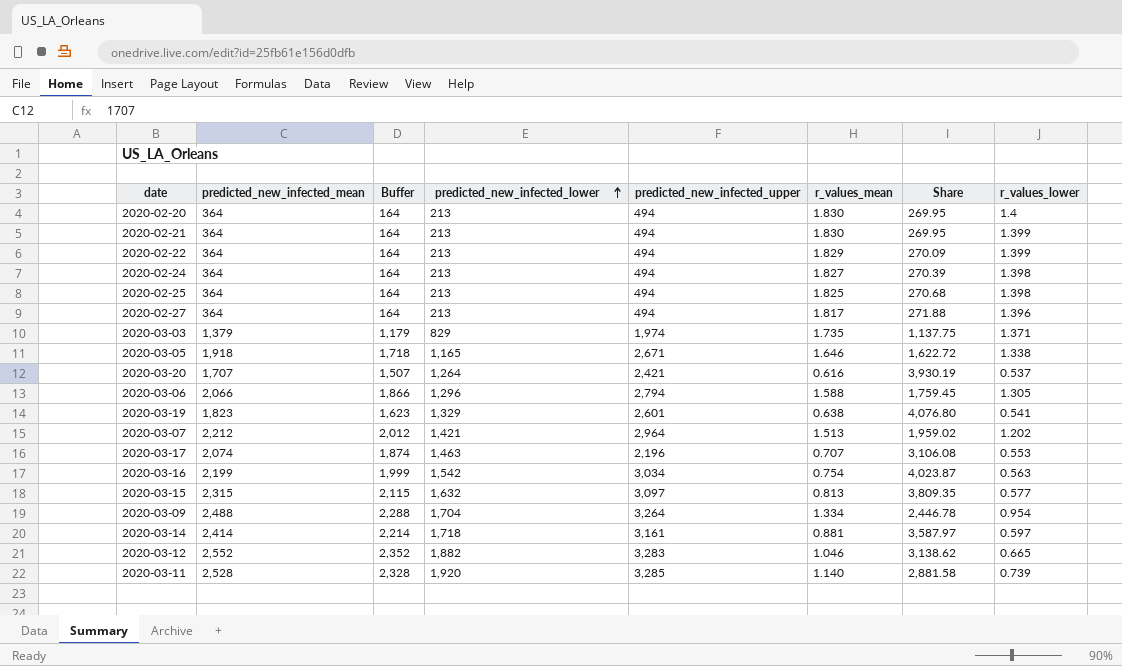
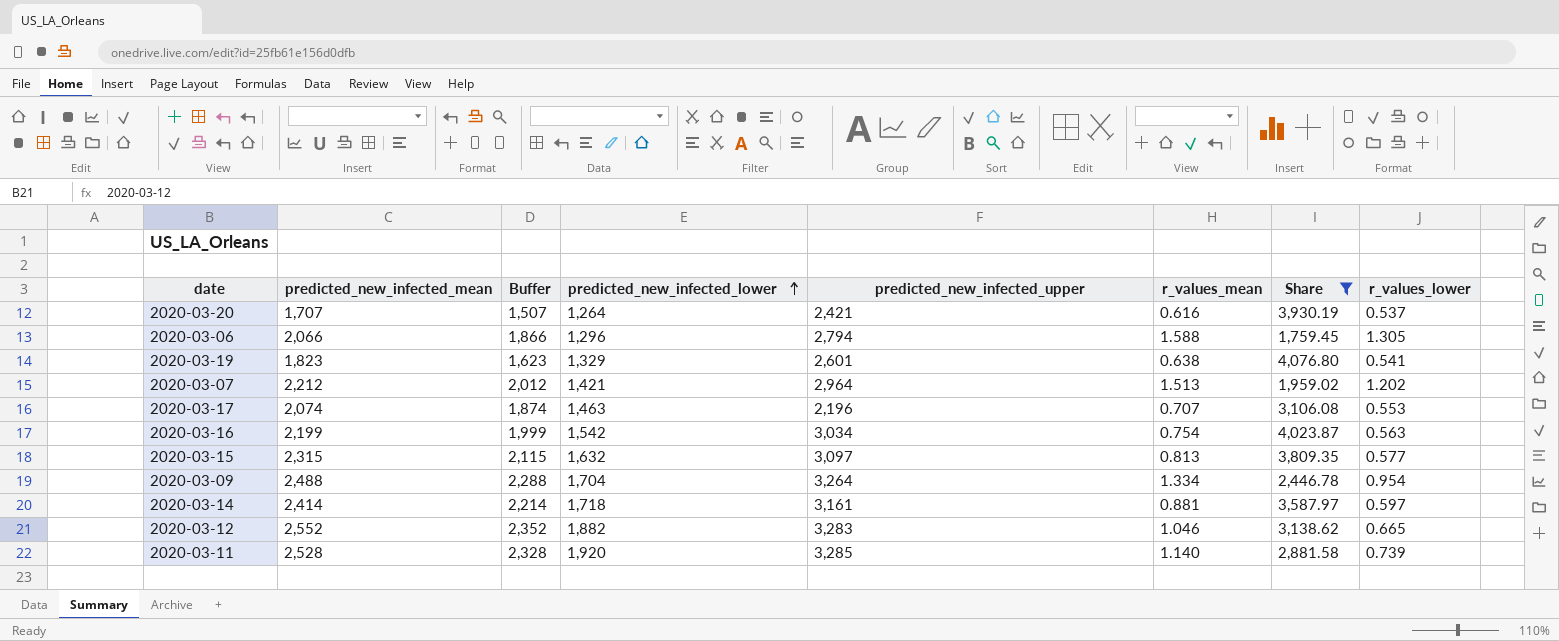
filter: none -> Share >= 1,759.45

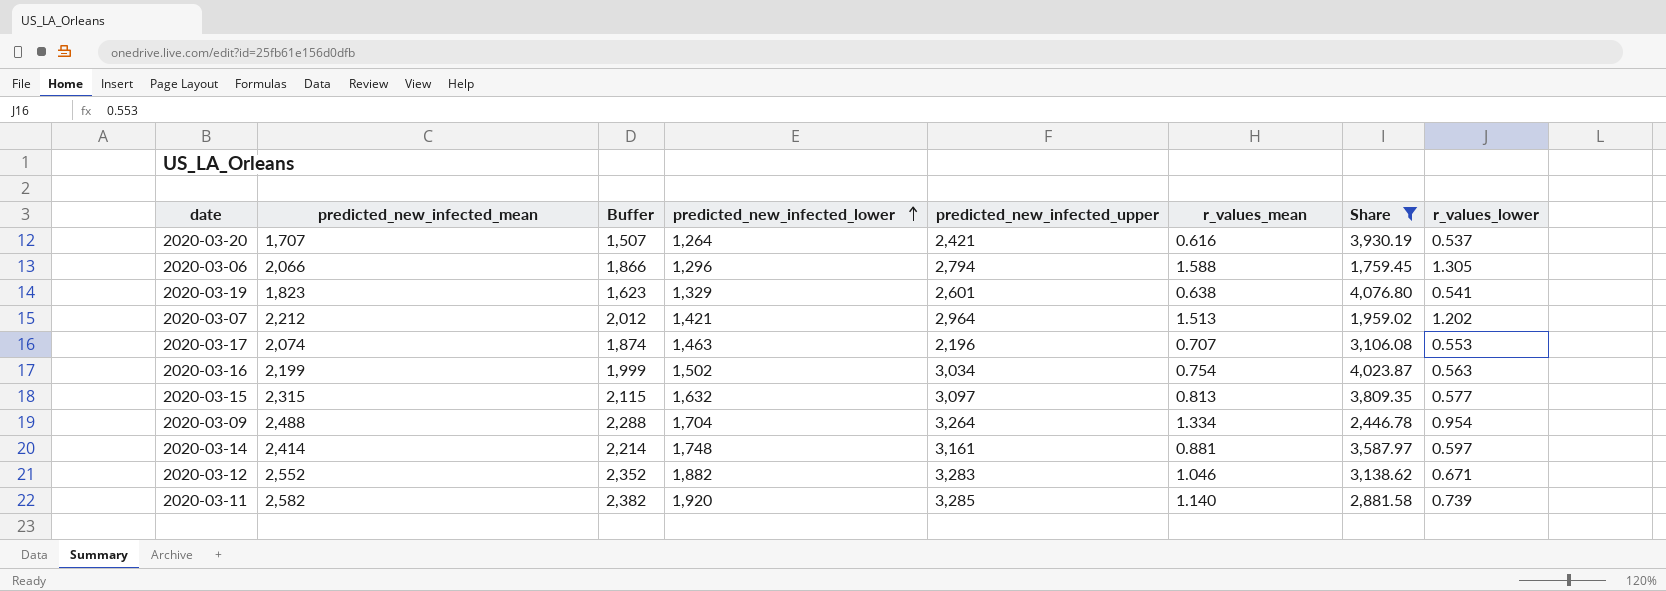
2020-03-16 | predicted_new_infected_lower: 1,542 -> 1,502
2020-03-14 | predicted_new_infected_lower: 1,718 -> 1,748
2020-03-12 | r_values_lower: 0.665 -> 0.671
2020-03-11 | predicted_new_infected_mean: 2,528 -> 2,582
2020-03-11 | Buffer: 2,328 -> 2,382

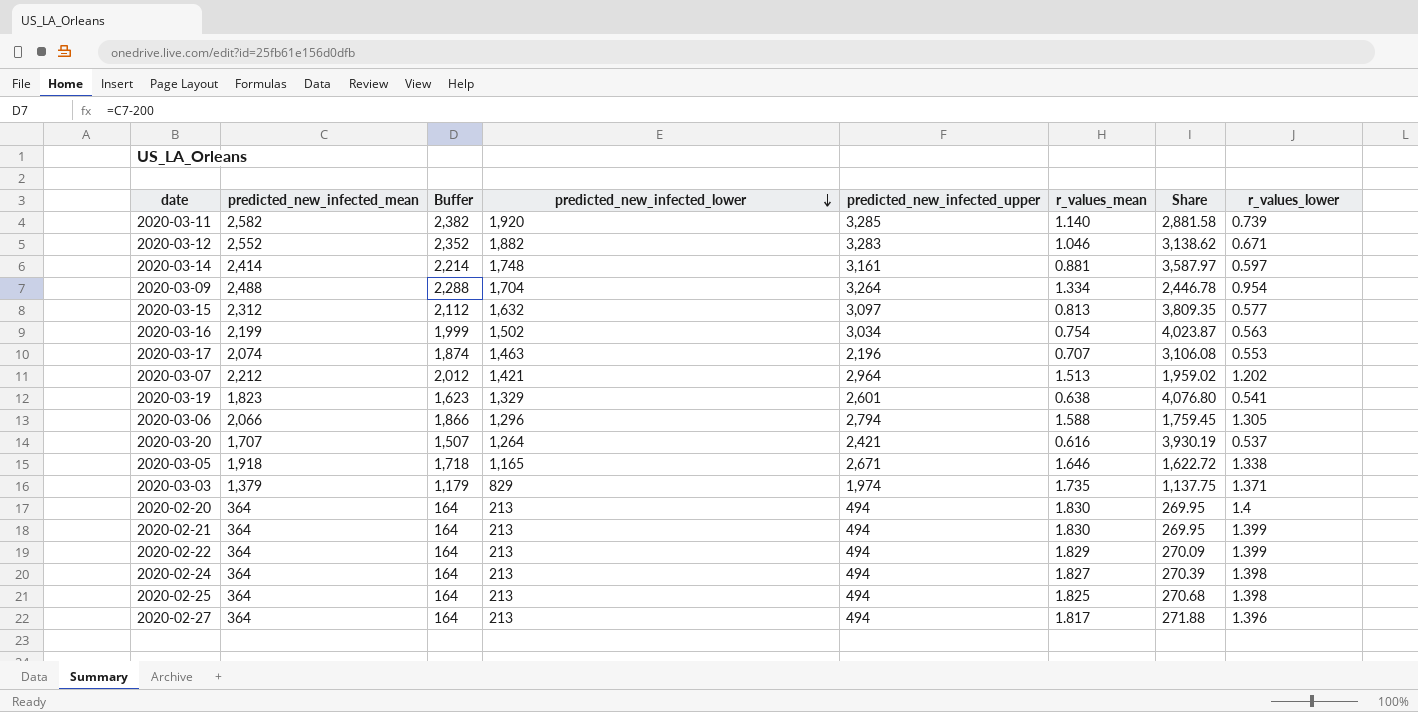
filter: Share >= 1,759.45 -> none
row order: predicted_new_infected_lower ascending -> predicted_new_infected_lower descending
2020-03-15 | predicted_new_infected_mean: 2,315 -> 2,312
2020-03-15 | Buffer: 2,115 -> 2,112

